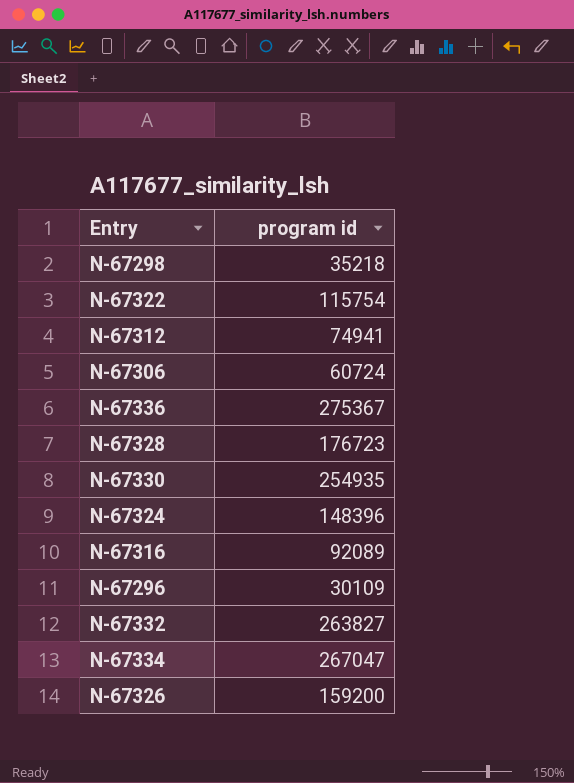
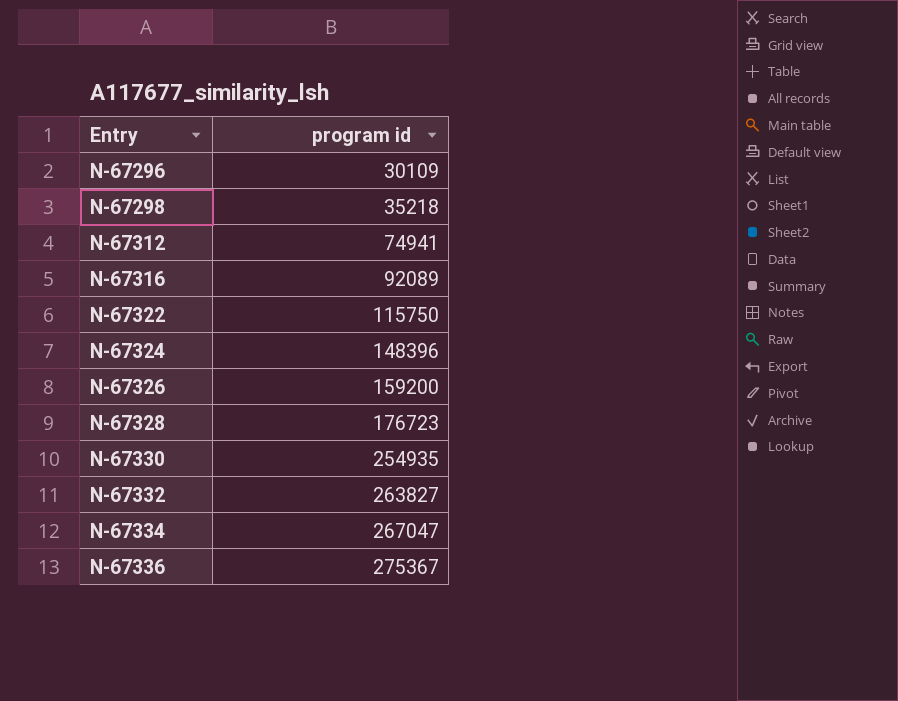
row order: none -> Entry ascending
row N-67306: 60724 -> none
N-67322 | program id: 115754 -> 115750

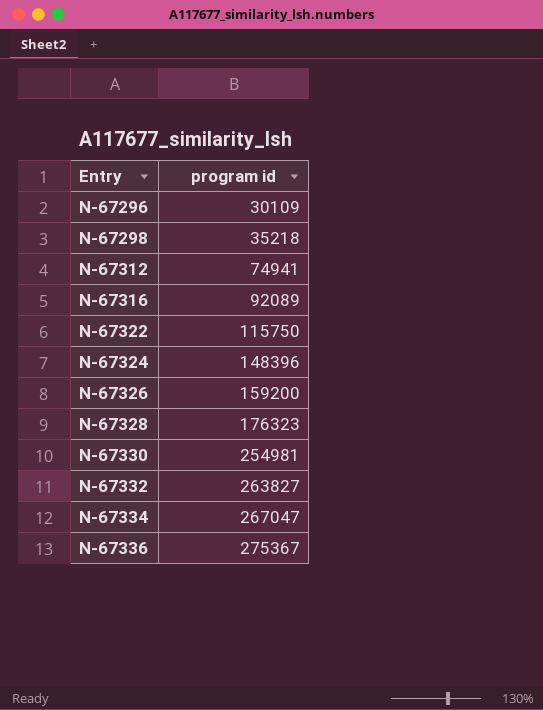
N-67328 | program id: 176723 -> 176323
N-67330 | program id: 254935 -> 254981

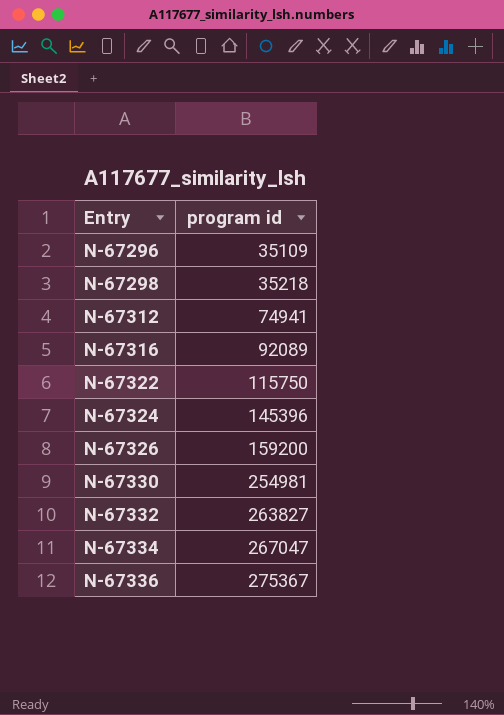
row N-67328: 176323 -> none
N-67296 | program id: 30109 -> 35109
N-67324 | program id: 148396 -> 145396

